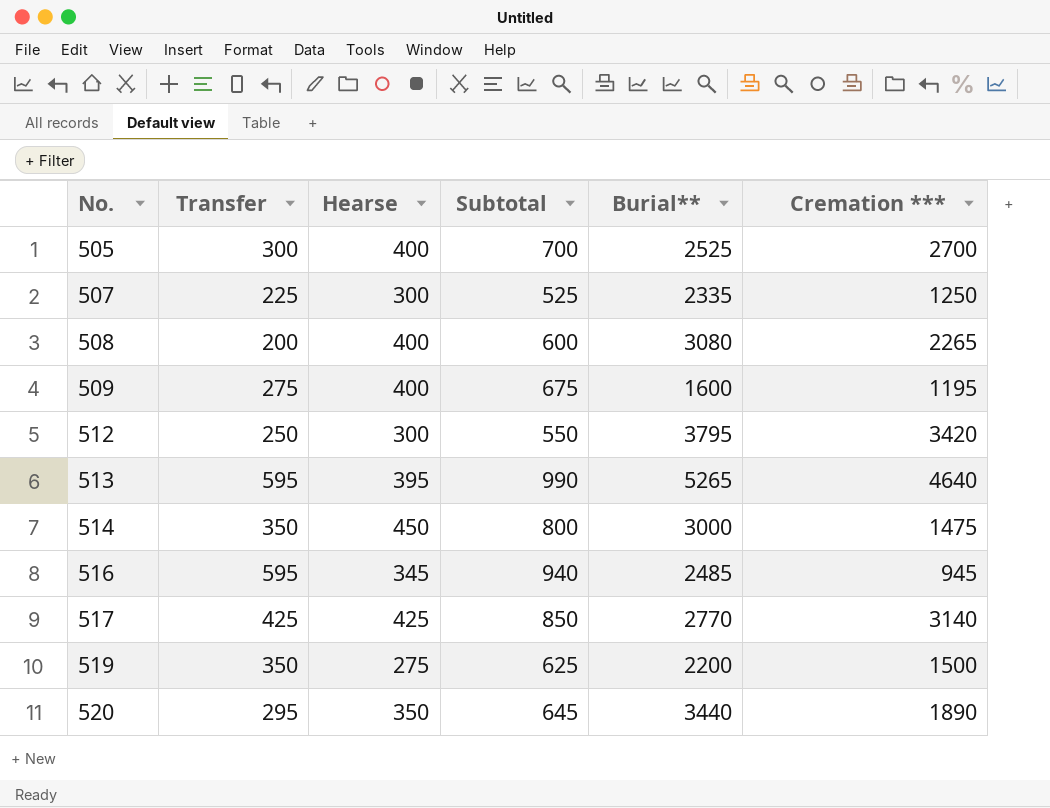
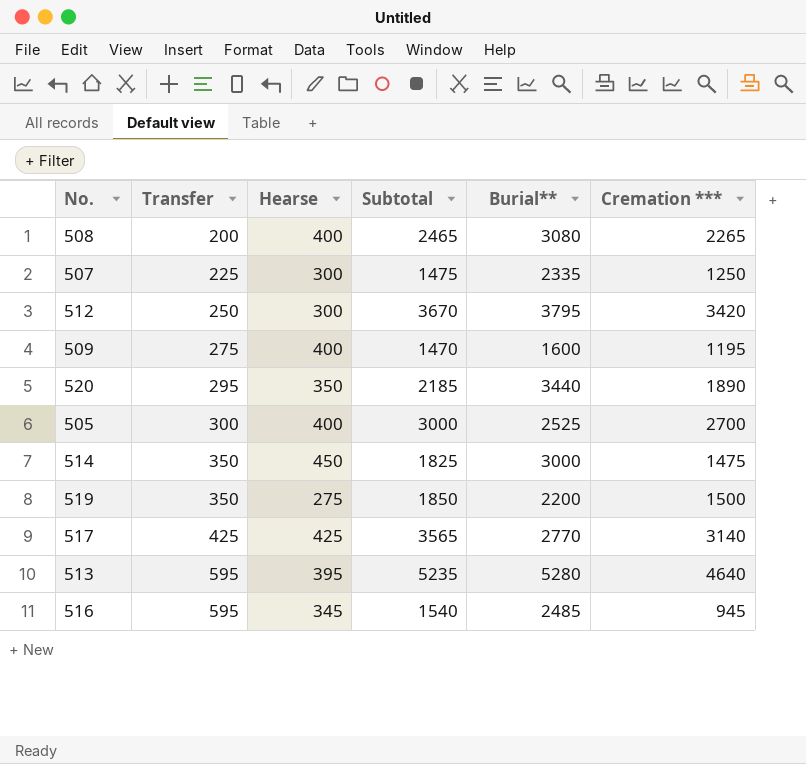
row order: No. ascending -> Transfer ascending
column Subtotal | formula: [Transfer] + [Hearse] -> [Transfer] + [Cremation ***]
513 | Burial**: 5265 -> 5280

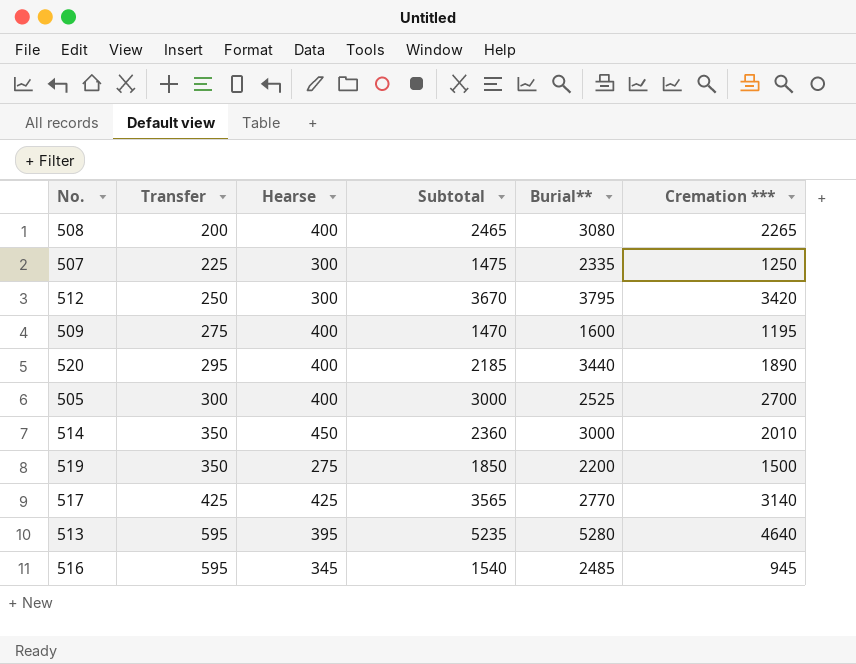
520 | Hearse: 350 -> 400
514 | Subtotal: 1825 -> 2360
514 | Cremation ***: 1475 -> 2010

